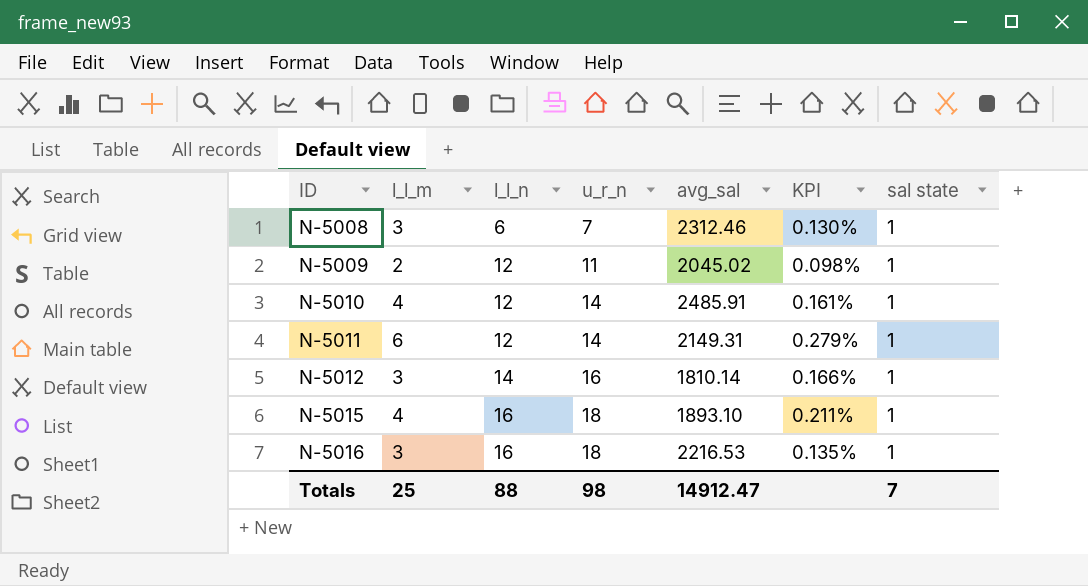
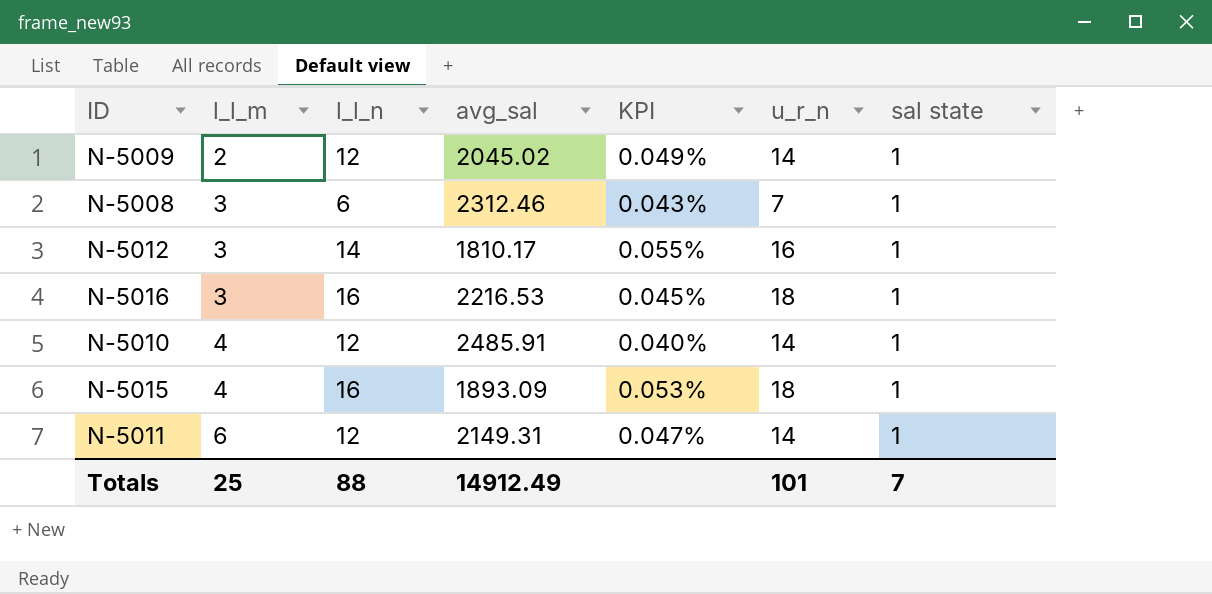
row order: ID ascending -> l_l_m ascending
column KPI | formula: [l_l_m] / [avg_sal] -> [sal state] / [avg_sal]
column u_r_n | position: 4 -> 6
N-5009 | u_r_n: 11 -> 14
N-5012 | avg_sal: 1810.14 -> 1810.17
N-5015 | avg_sal: 1893.10 -> 1893.09
Totals | avg_sal: 14912.47 -> 14912.49
Totals | u_r_n: 98 -> 101

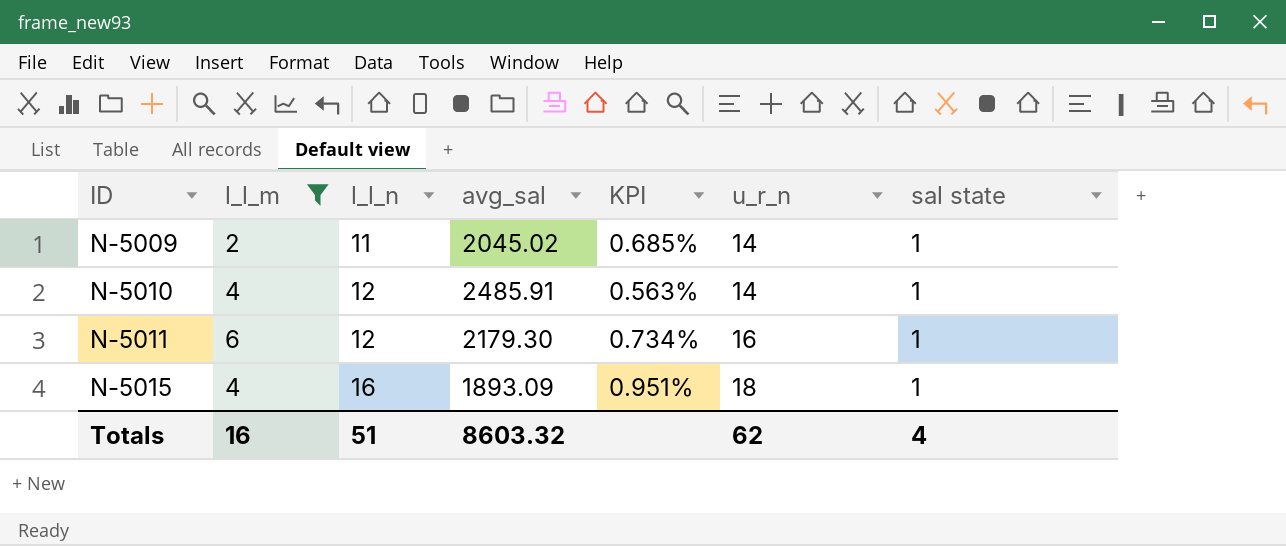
filter: none -> l_l_m != 3
row order: l_l_m ascending -> ID ascending
column KPI | formula: [sal state] / [avg_sal] -> [u_r_n] / [avg_sal]
N-5009 | l_l_n: 12 -> 11
N-5011 | avg_sal: 2149.31 -> 2179.30
N-5011 | u_r_n: 14 -> 16
Totals | l_l_m: 25 -> 16
Totals | l_l_n: 88 -> 51
Totals | avg_sal: 14912.49 -> 8603.32
Totals | u_r_n: 101 -> 62
Totals | sal state: 7 -> 4

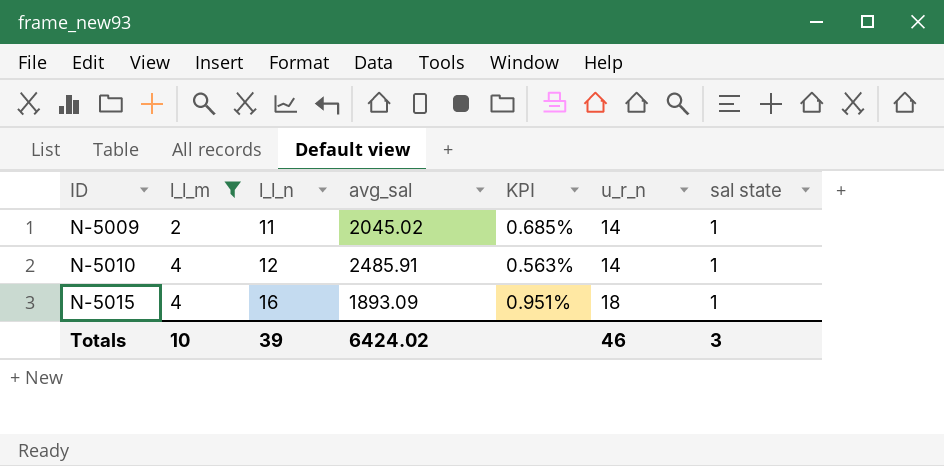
row N-5011: 6 | 12 | 2179.30 | 0.734% | 16 | 1 -> none
Totals | l_l_m: 16 -> 10
Totals | l_l_n: 51 -> 39
Totals | avg_sal: 8603.32 -> 6424.02
Totals | u_r_n: 62 -> 46
Totals | sal state: 4 -> 3

